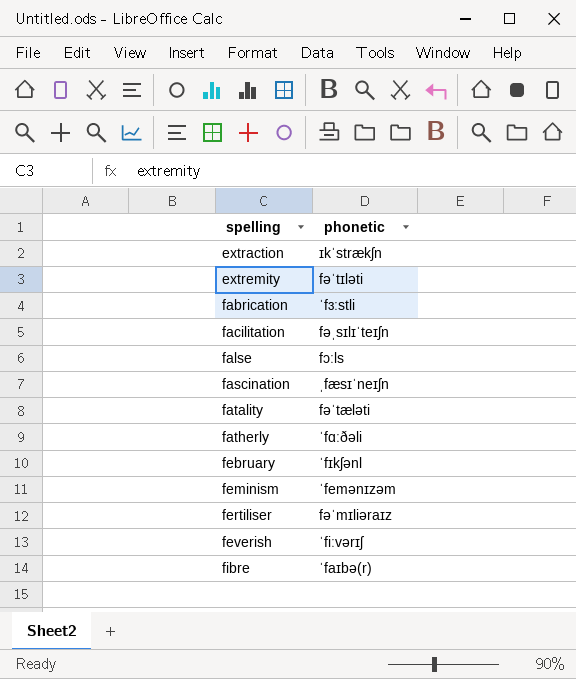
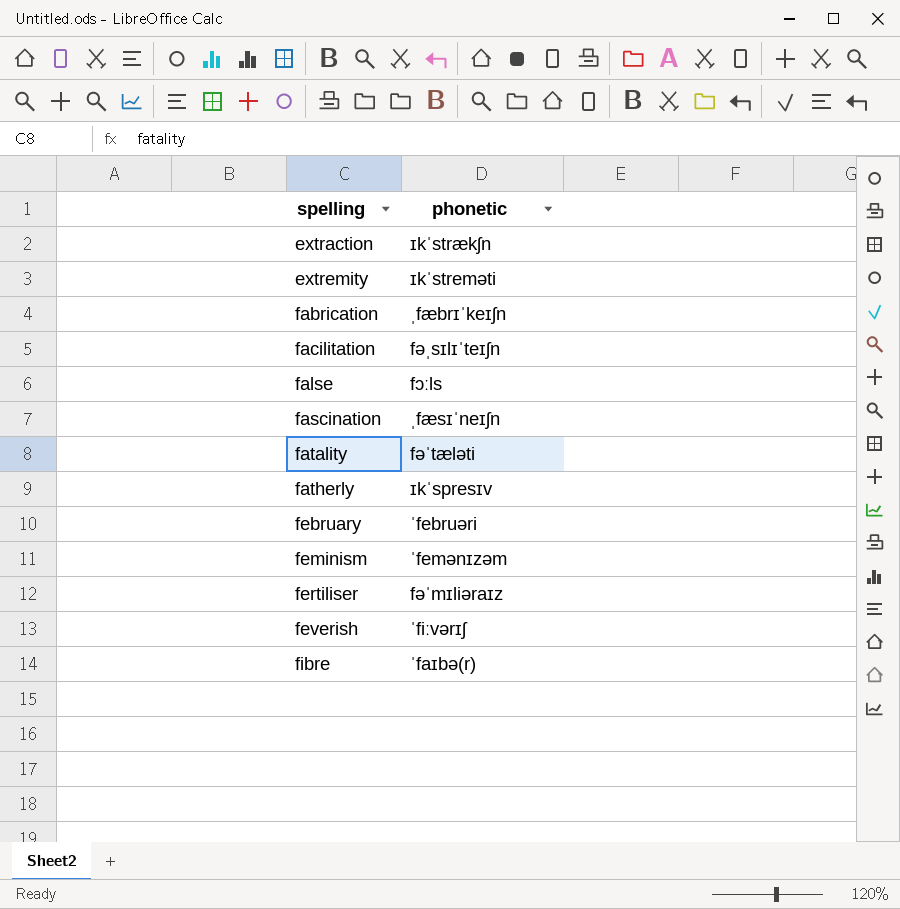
extremity | phonetic: fəˈtɪləti -> ɪkˈstreməti
fabrication | phonetic: ˈfɜːstli -> ˌfæbrɪˈkeɪʃn
fatherly | phonetic: ˈfɑːðəli -> ɪkˈspresɪv
february | phonetic: ˈfɪkʃənl -> ˈfebruəri

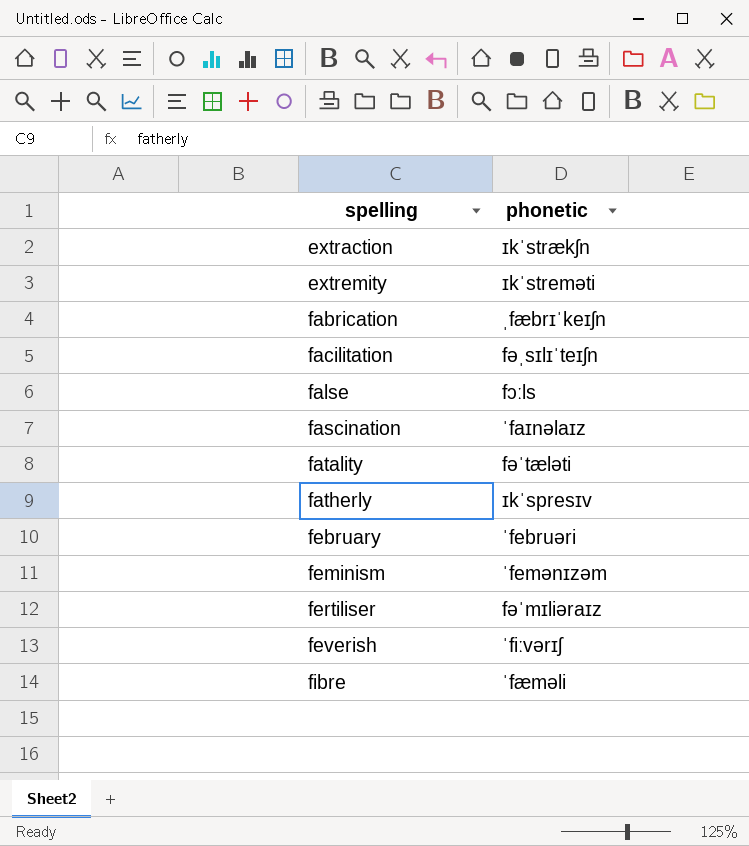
fascination | phonetic: ˌfæsɪˈneɪʃn -> ˈfaɪnəlaɪz
fibre | phonetic: ˈfaɪbə(r) -> ˈfæməli

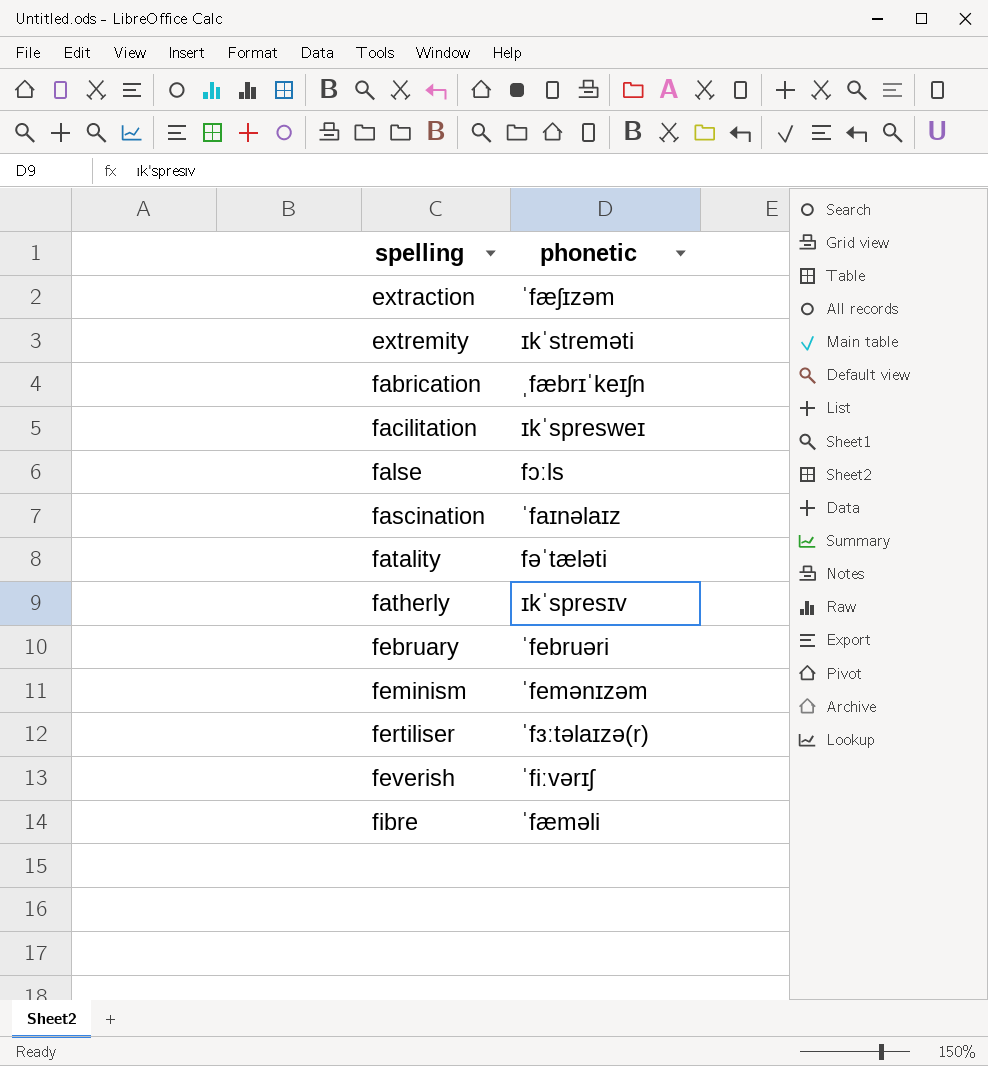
extraction | phonetic: ɪkˈstrækʃn -> ˈfæʃɪzəm
facilitation | phonetic: fəˌsɪlɪˈteɪʃn -> ɪkˈspresweɪ
fertiliser | phonetic: fəˈmɪliəraɪz -> ˈfɜːtəlaɪzə(r)

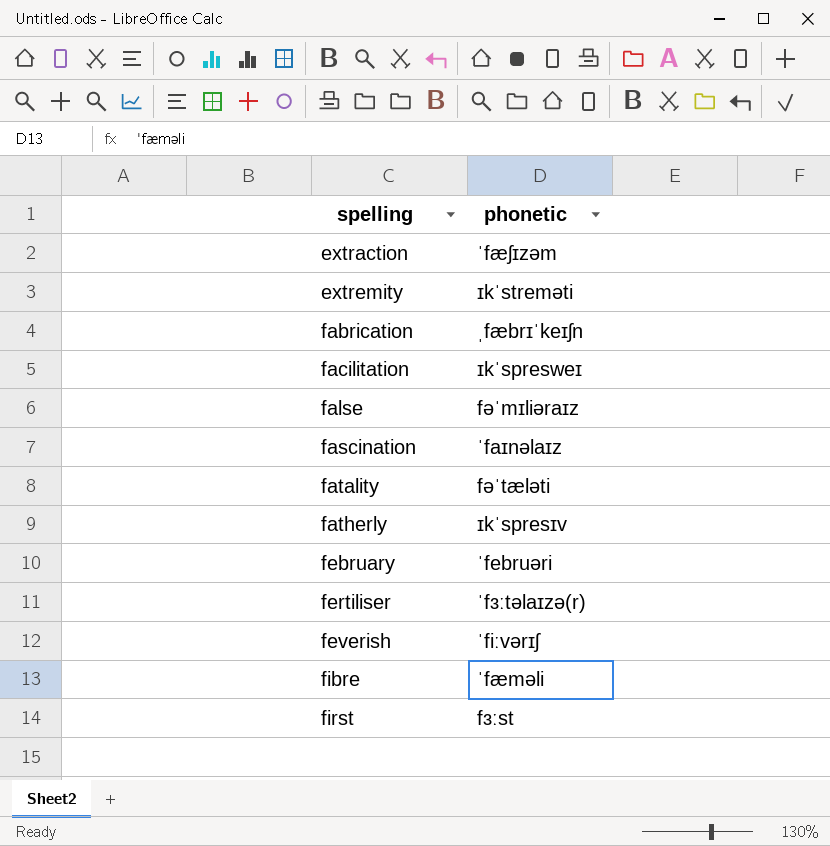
row feminism: ˈfemənɪzəm -> none
false | phonetic: fɔːls -> fəˈmɪliəraɪz
row first: none -> fɜːst

